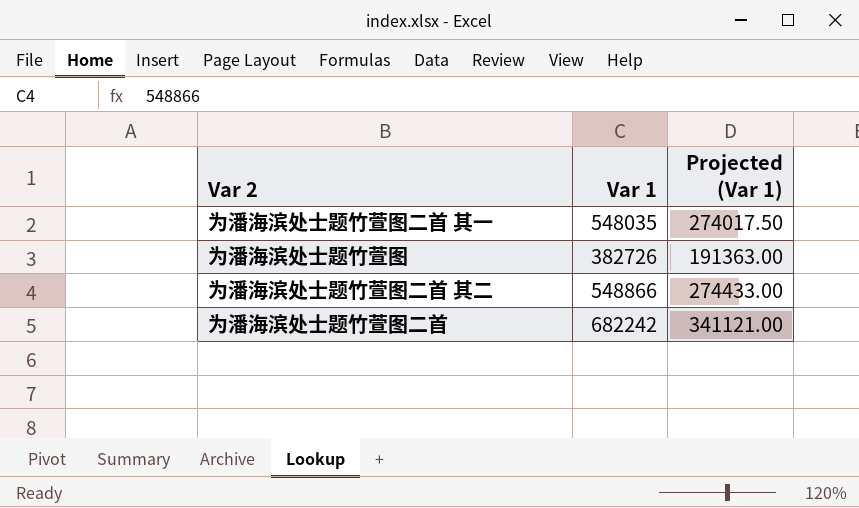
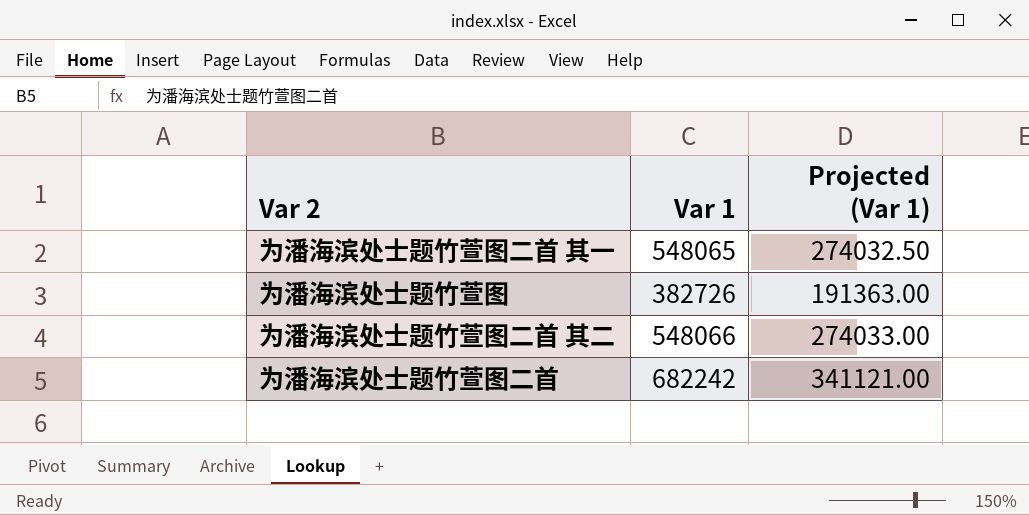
为潘海滨处士题竹萱图二首 其一 | Var 1: 548035 -> 548065
为潘海滨处士题竹萱图二首 其一 | Projected (Var 1): 274017.50 -> 274032.50
为潘海滨处士题竹萱图二首 其二 | Var 1: 548866 -> 548066
为潘海滨处士题竹萱图二首 其二 | Projected (Var 1): 274433.00 -> 274033.00

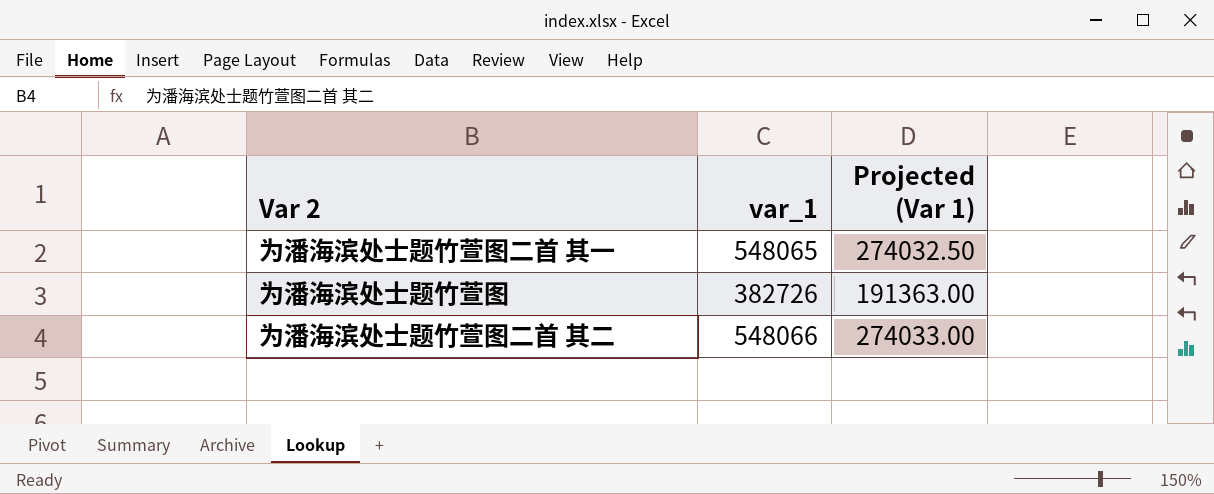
column name: Var 1 -> var_1
row 为潘海滨处士题竹萱图二首: 682242 | 341121.00 -> none

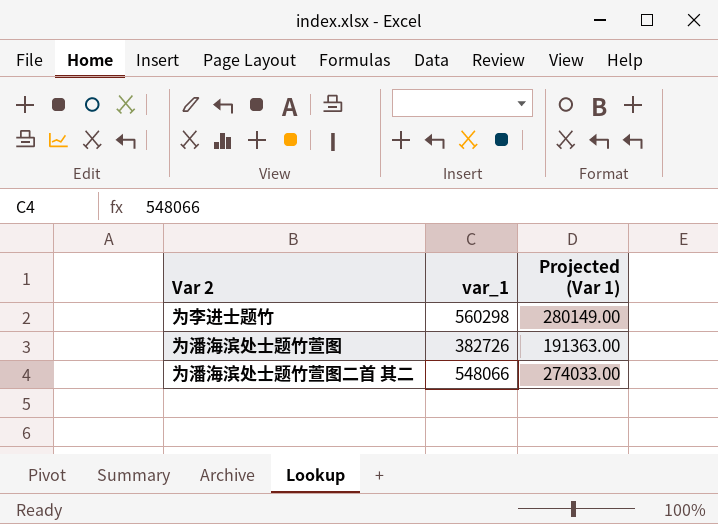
row 为潘海滨处士题竹萱图二首 其一: 548065 | 274032.50 -> none
row 为李进士题竹: none -> 560298 | 280149.00

